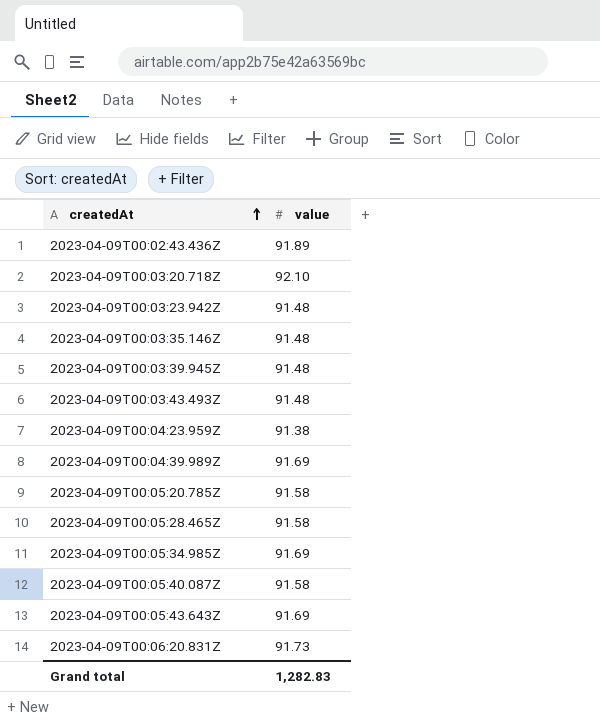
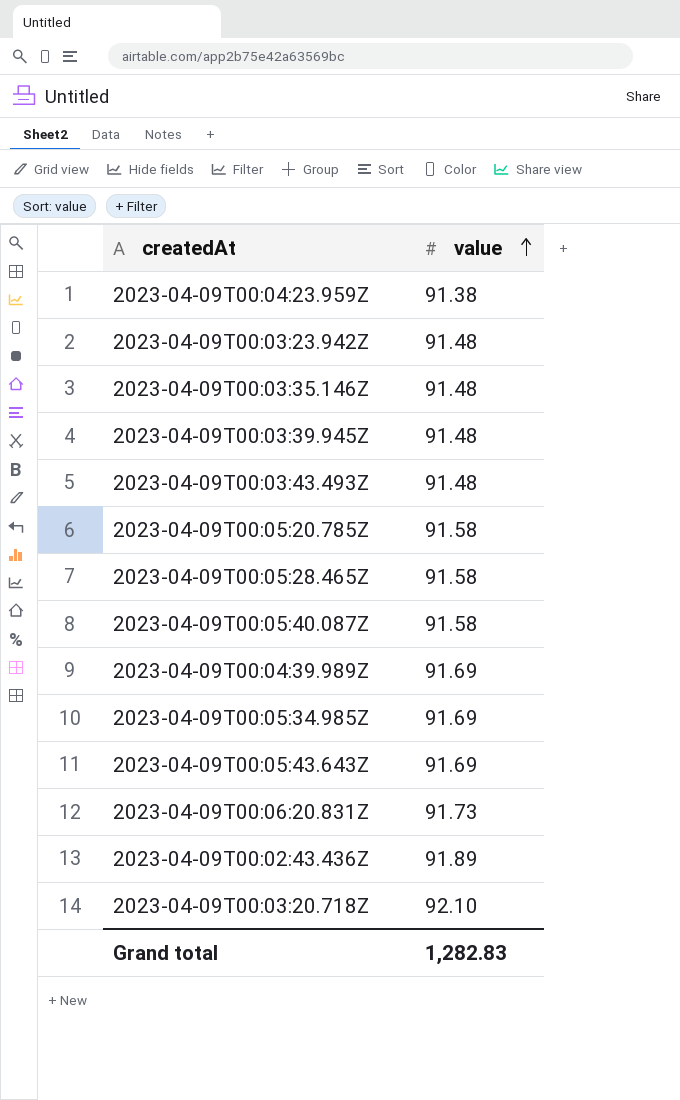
row order: createdAt ascending -> value ascending

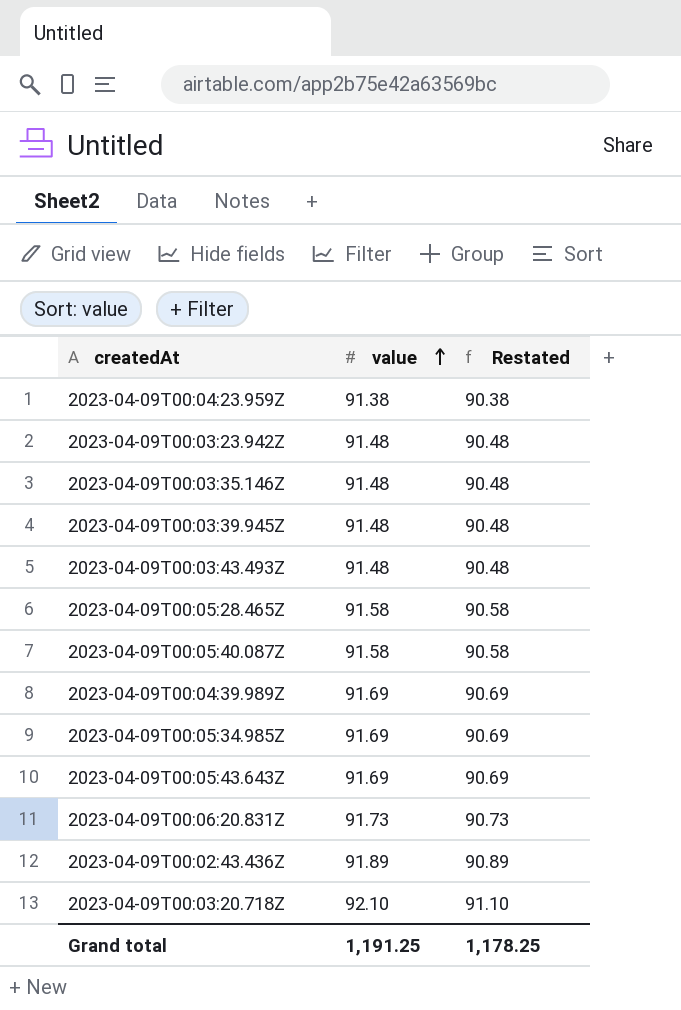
column Restated | formula: none -> [value] - 1
row 2023-04-09T00:05:20.785Z: 91.58 -> none
Grand total | value: 1,282.83 -> 1,191.25

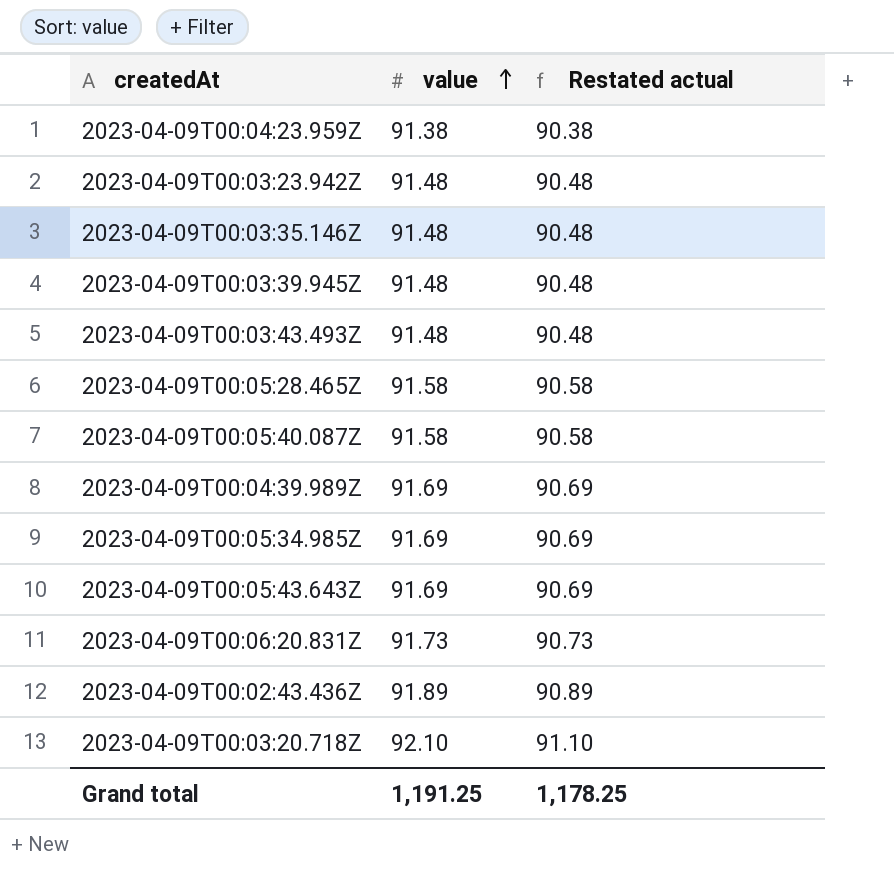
column name: Restated -> Restated actual

